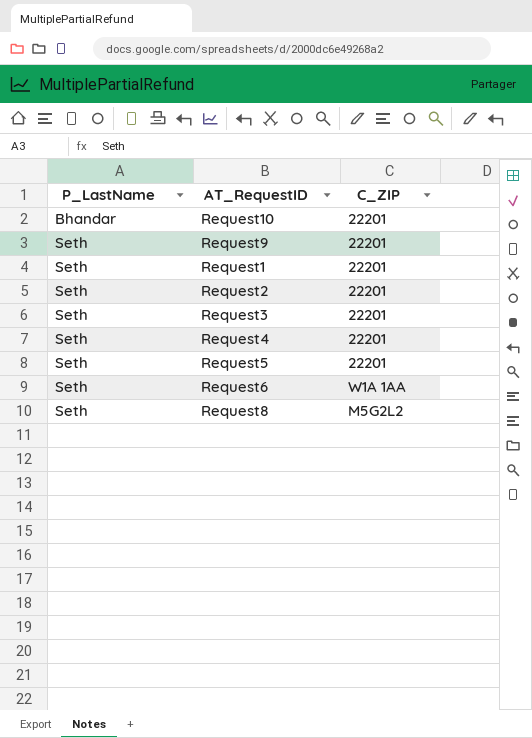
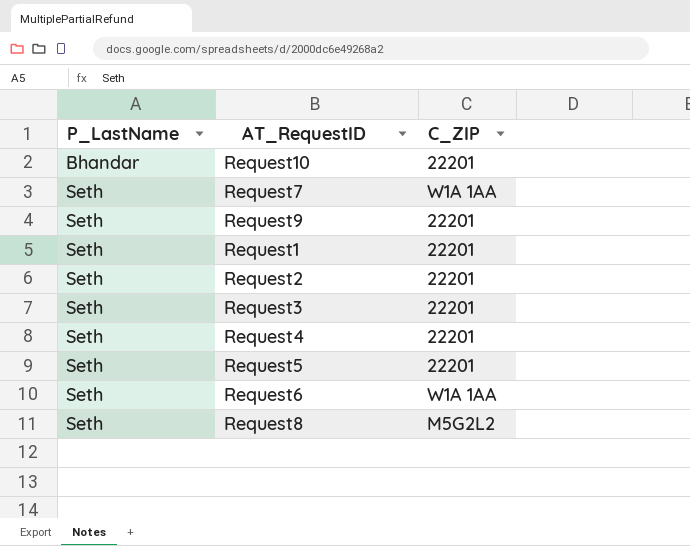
row Request7: none -> Seth | W1A 1AA

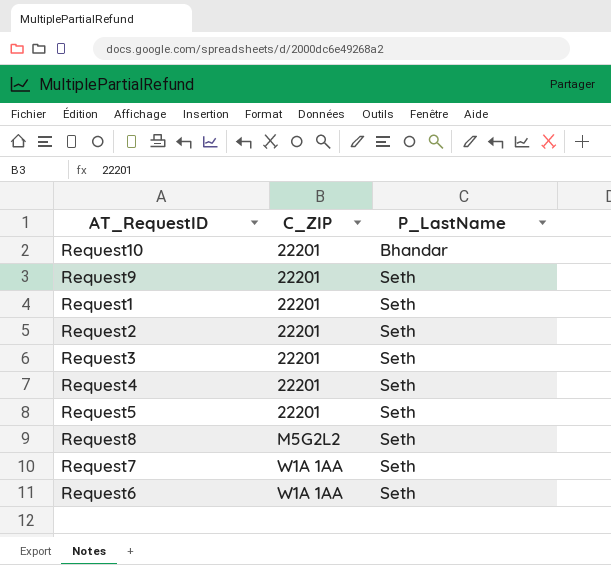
row order: P_LastName ascending -> C_ZIP ascending
column P_LastName | position: 1 -> 3

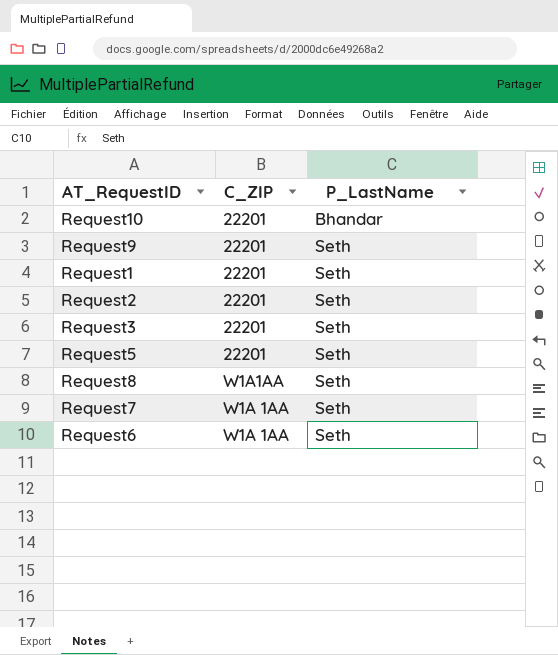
row Request4: 22201 | Seth -> none
Request8 | C_ZIP: M5G2L2 -> W1A1AA

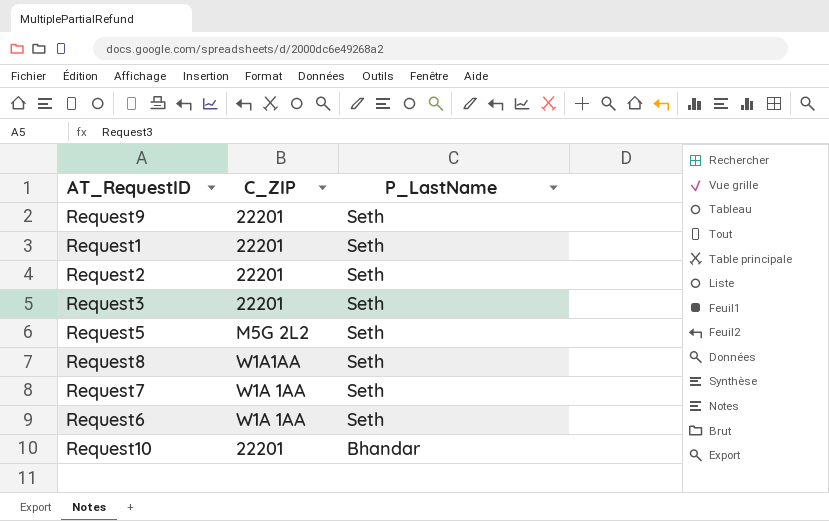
row order: C_ZIP ascending -> P_LastName descending
Request5 | C_ZIP: 22201 -> M5G 2L2

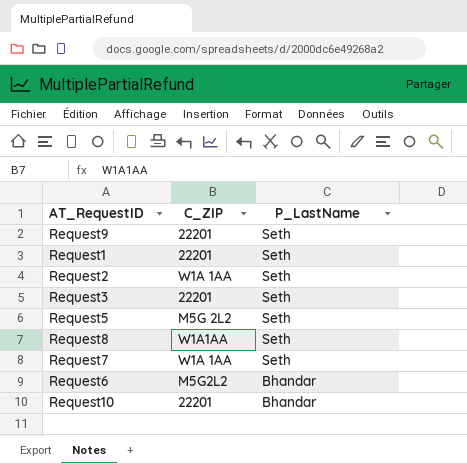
Request2 | C_ZIP: 22201 -> W1A 1AA
Request6 | C_ZIP: W1A 1AA -> M5G2L2
Request6 | P_LastName: Seth -> Bhandar

